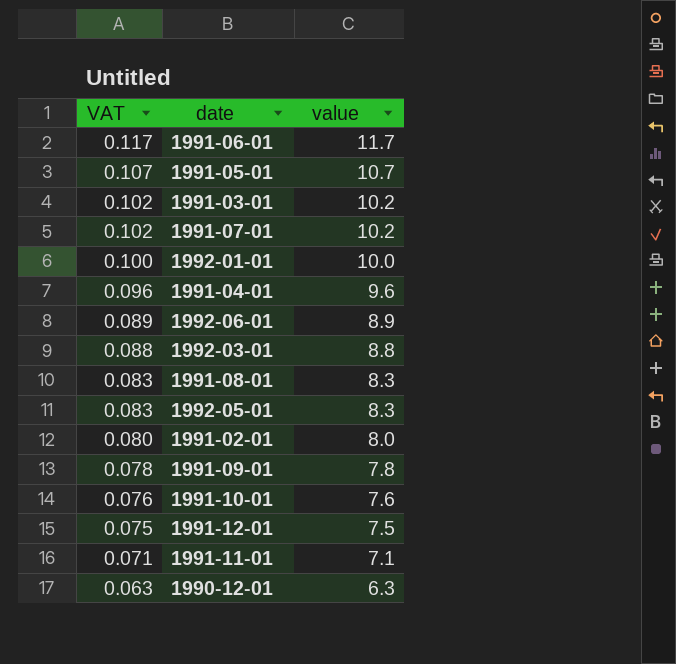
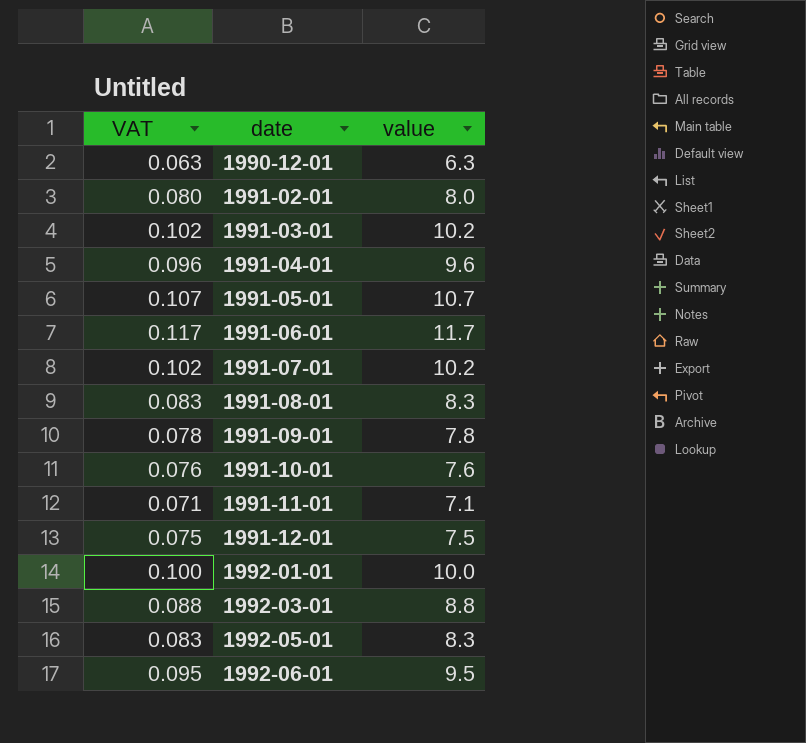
row order: VAT descending -> date ascending
1992-06-01 | VAT: 0.089 -> 0.095
1992-06-01 | value: 8.9 -> 9.5

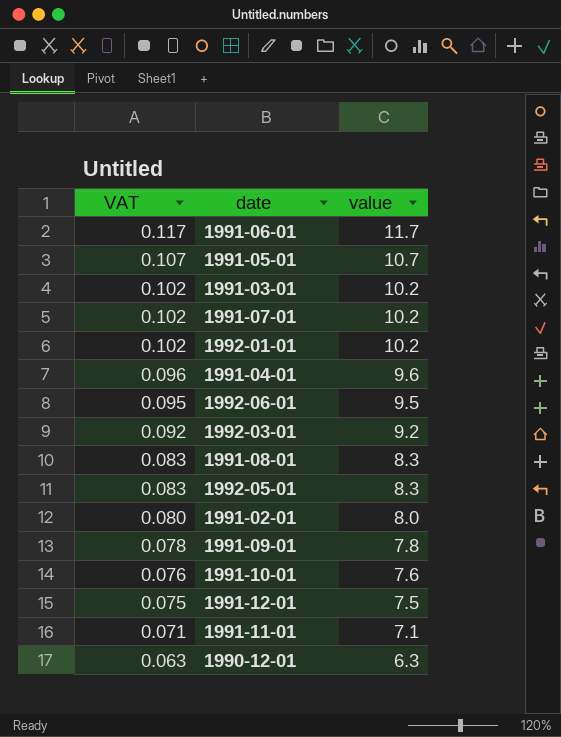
row order: date ascending -> VAT descending
1992-01-01 | VAT: 0.100 -> 0.102
1992-01-01 | value: 10.0 -> 10.2
1992-03-01 | VAT: 0.088 -> 0.092
1992-03-01 | value: 8.8 -> 9.2

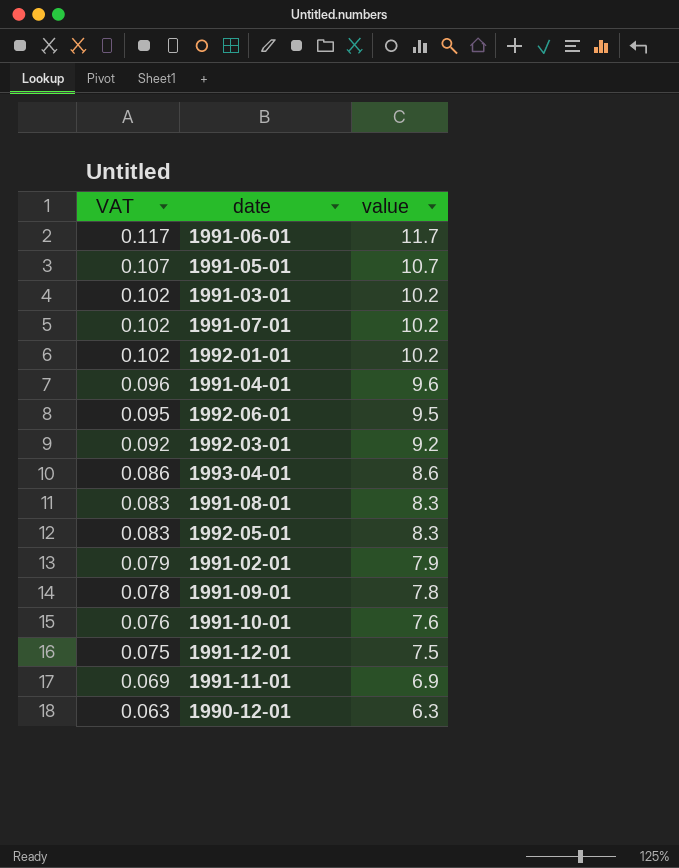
row 1993-04-01: none -> 0.086 | 8.6
1991-02-01 | VAT: 0.080 -> 0.079
1991-02-01 | value: 8.0 -> 7.9
1991-11-01 | VAT: 0.071 -> 0.069
1991-11-01 | value: 7.1 -> 6.9

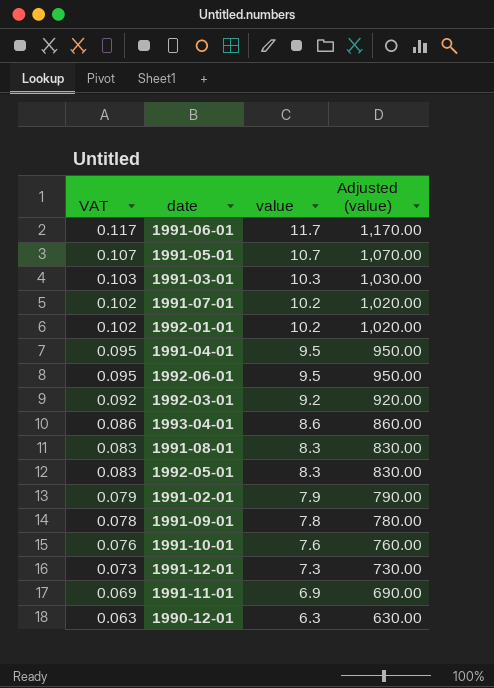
column Adjusted (value) | formula: none -> [value] * 100
1991-03-01 | VAT: 0.102 -> 0.103
1991-03-01 | value: 10.2 -> 10.3
1991-04-01 | VAT: 0.096 -> 0.095
1991-04-01 | value: 9.6 -> 9.5
1991-12-01 | VAT: 0.075 -> 0.073
1991-12-01 | value: 7.5 -> 7.3

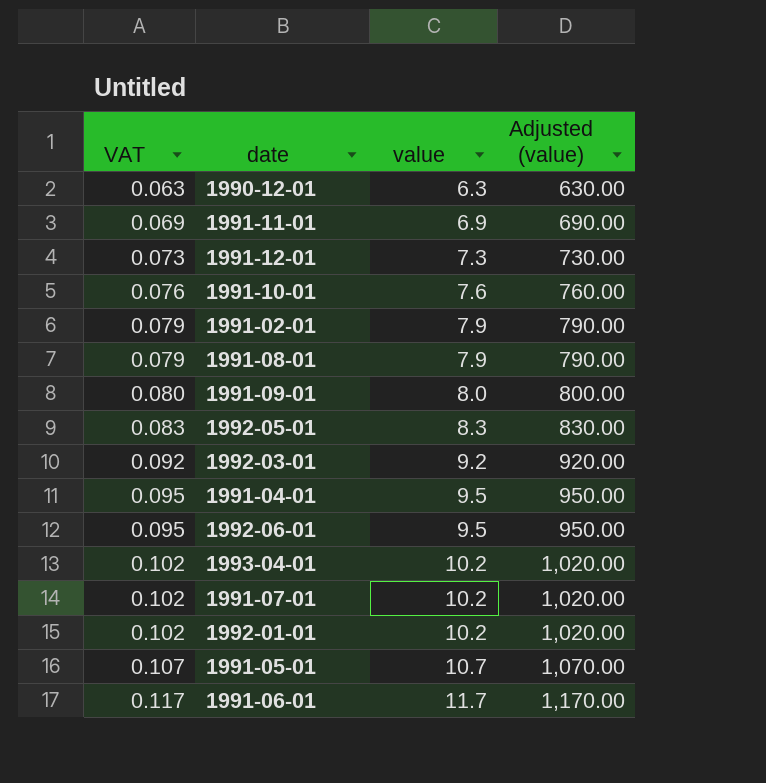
row order: VAT descending -> VAT ascending
row 1991-03-01: 0.103 | 10.3 | 1,030.00 -> none
1991-08-01 | VAT: 0.083 -> 0.079
1991-08-01 | value: 8.3 -> 7.9
1991-08-01 | Adjusted (value): 830.00 -> 790.00
1991-09-01 | VAT: 0.078 -> 0.080
1991-09-01 | value: 7.8 -> 8.0
1991-09-01 | Adjusted (value): 780.00 -> 800.00
1993-04-01 | VAT: 0.086 -> 0.102
1993-04-01 | value: 8.6 -> 10.2
1993-04-01 | Adjusted (value): 860.00 -> 1,020.00

